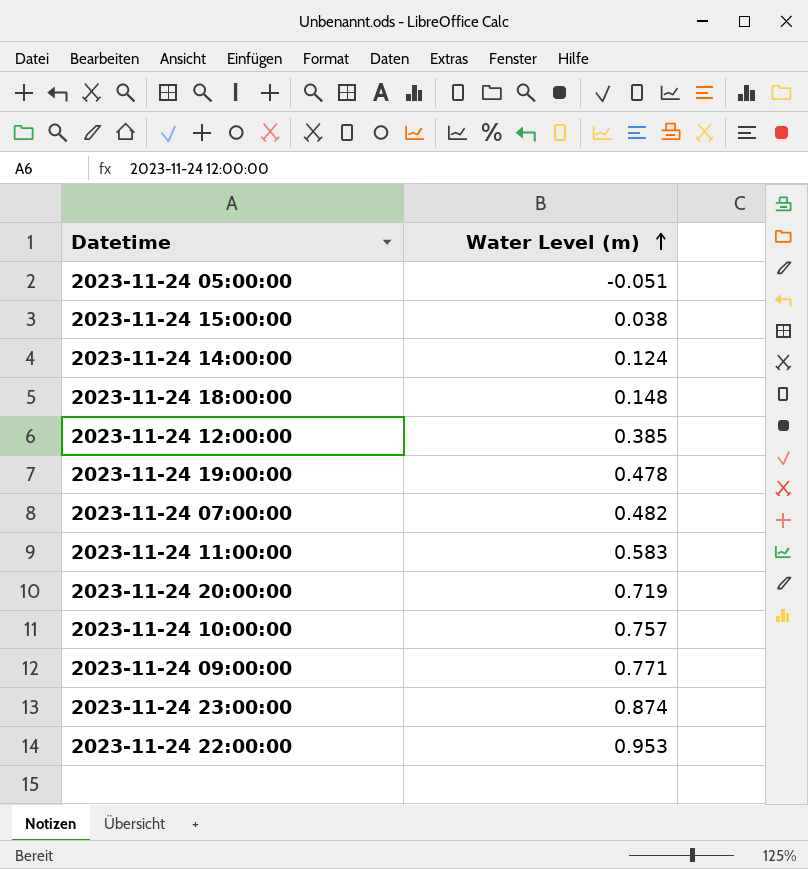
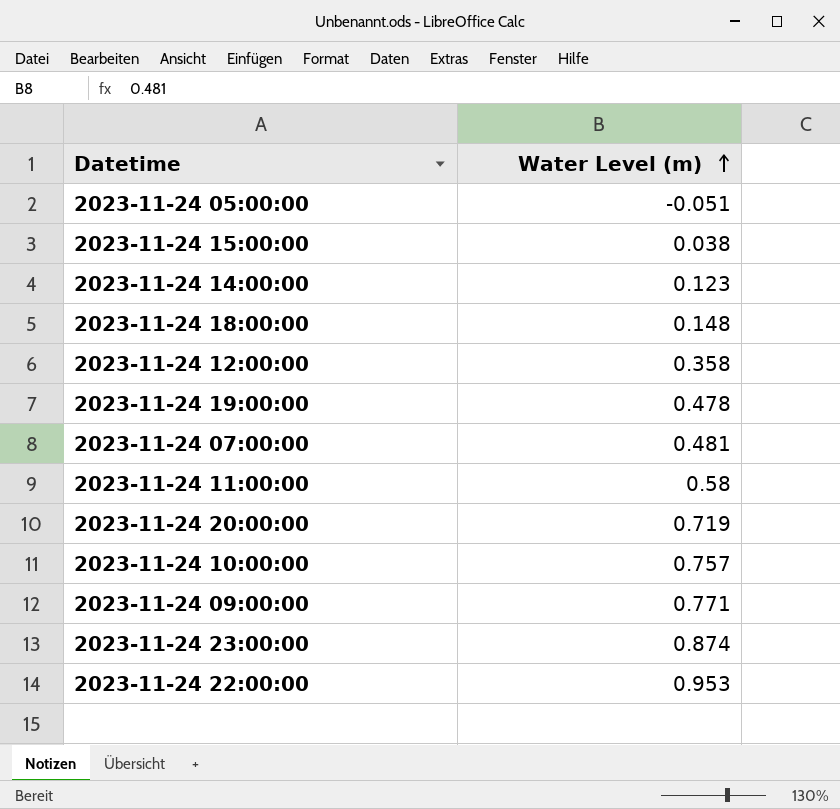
2023-11-24 14:00:00 | Water Level (m): 0.124 -> 0.123
2023-11-24 12:00:00 | Water Level (m): 0.385 -> 0.358
2023-11-24 07:00:00 | Water Level (m): 0.482 -> 0.481
2023-11-24 11:00:00 | Water Level (m): 0.583 -> 0.58

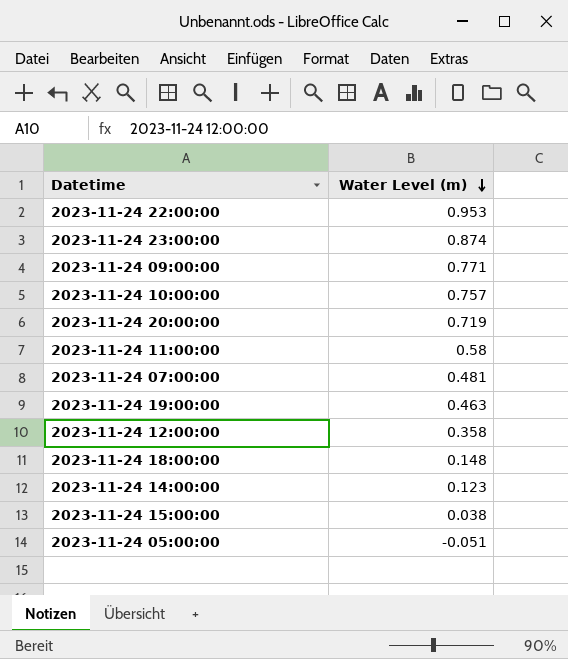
row order: Water Level (m) ascending -> Water Level (m) descending
2023-11-24 19:00:00 | Water Level (m): 0.478 -> 0.463

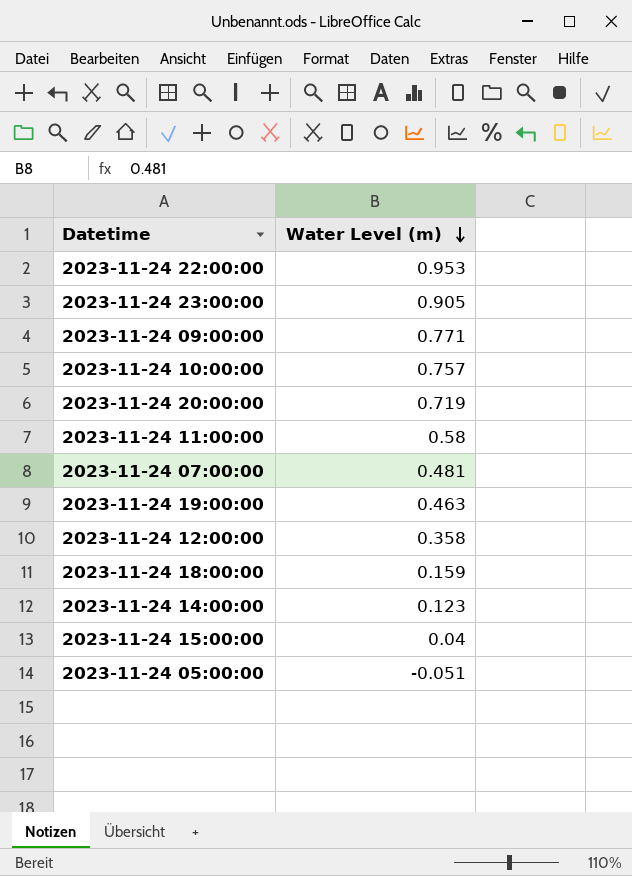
2023-11-24 23:00:00 | Water Level (m): 0.874 -> 0.905
2023-11-24 18:00:00 | Water Level (m): 0.148 -> 0.159
2023-11-24 15:00:00 | Water Level (m): 0.038 -> 0.04

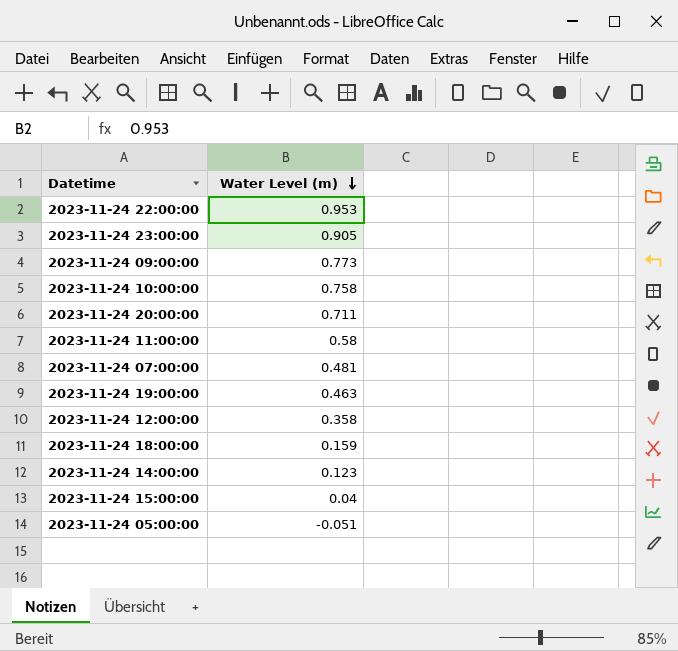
2023-11-24 09:00:00 | Water Level (m): 0.771 -> 0.773
2023-11-24 10:00:00 | Water Level (m): 0.757 -> 0.758
2023-11-24 20:00:00 | Water Level (m): 0.719 -> 0.711

